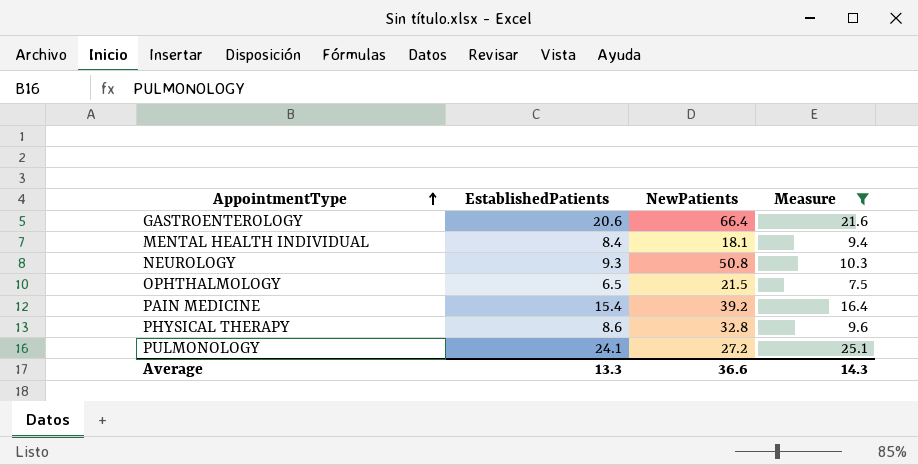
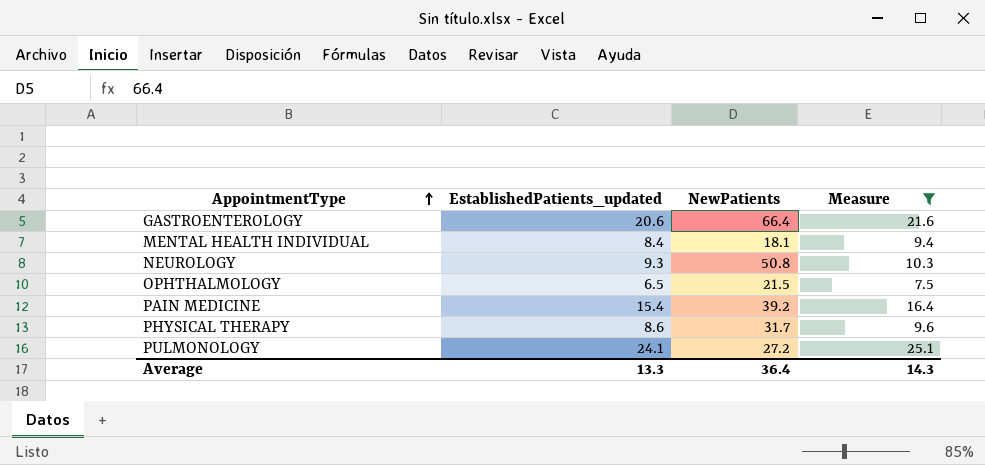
column name: EstablishedPatients -> EstablishedPatients_updated
PHYSICAL THERAPY | NewPatients: 32.8 -> 31.7
Average | NewPatients: 36.6 -> 36.4

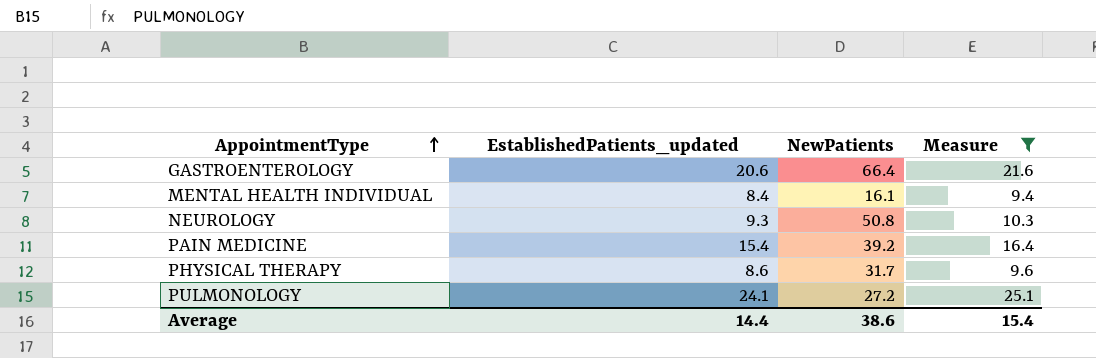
row OPHTHALMOLOGY: 6.5 | 21.5 | 7.5 -> none
MENTAL HEALTH INDIVIDUAL | NewPatients: 18.1 -> 16.1
Average | EstablishedPatients_updated: 13.3 -> 14.4
Average | NewPatients: 36.4 -> 38.6
Average | Measure: 14.3 -> 15.4

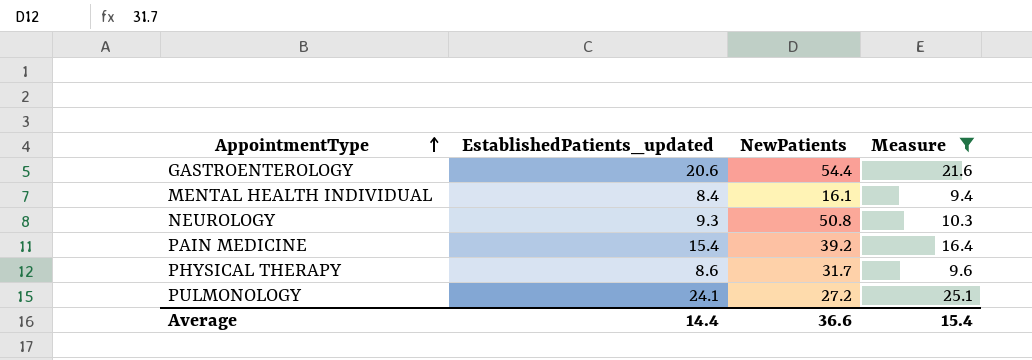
GASTROENTEROLOGY | NewPatients: 66.4 -> 54.4
Average | NewPatients: 38.6 -> 36.6

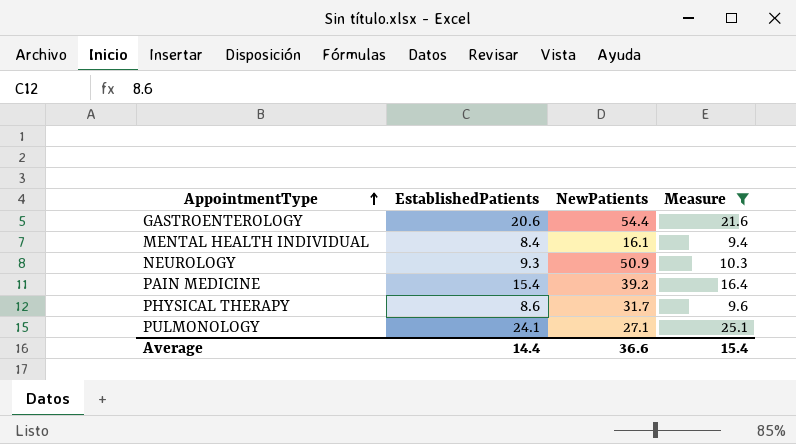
column name: EstablishedPatients_updated -> EstablishedPatients
NEUROLOGY | NewPatients: 50.8 -> 50.9
PULMONOLOGY | NewPatients: 27.2 -> 27.1

